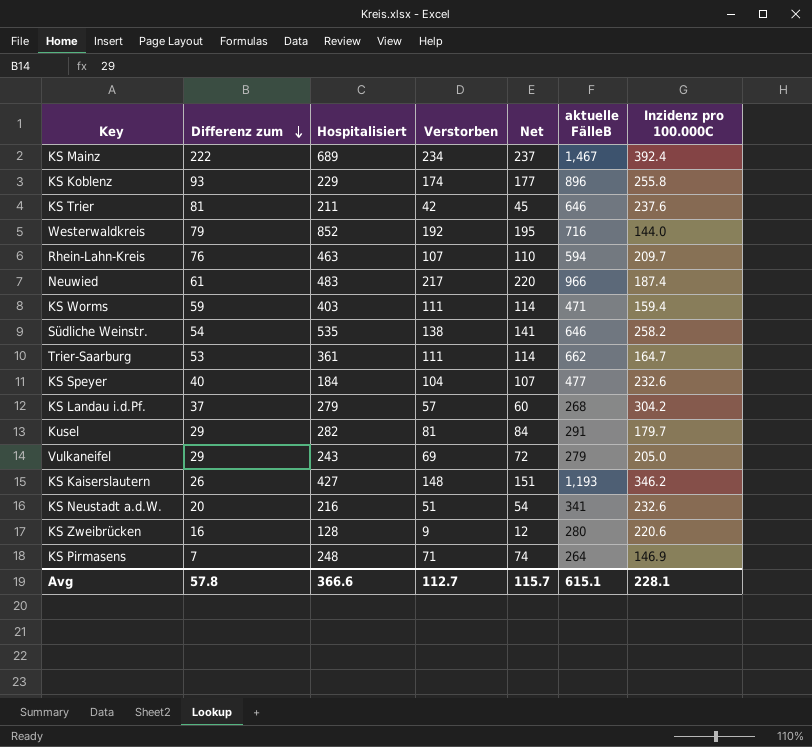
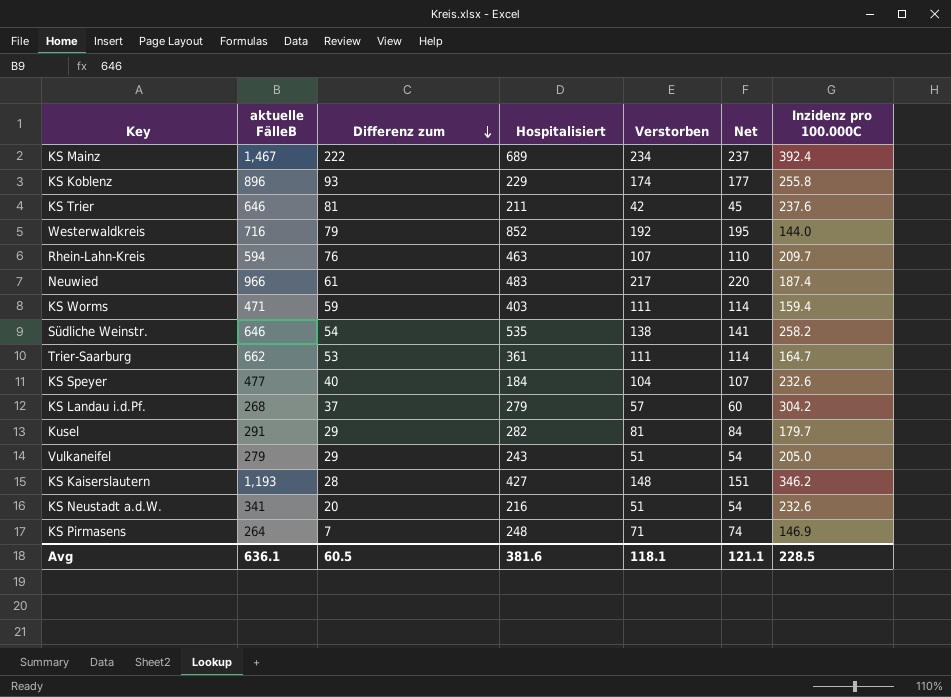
column aktuelle FälleB | position: 6 -> 2
row KS Zweibrücken: 16 | 128 | 9 | 12 | 280 | 220.6 -> none
Vulkaneifel | Verstorben: 69 -> 51
Vulkaneifel | Net: 72 -> 54
KS Kaiserslautern | Differenz zum: 26 -> 28
Avg | aktuelle FälleB: 615.1 -> 636.1
Avg | Differenz zum: 57.8 -> 60.5
Avg | Hospitalisiert: 366.6 -> 381.6
Avg | Verstorben: 112.7 -> 118.1
Avg | Net: 115.7 -> 121.1
Avg | Inzidenz pro 100.000C: 228.1 -> 228.5

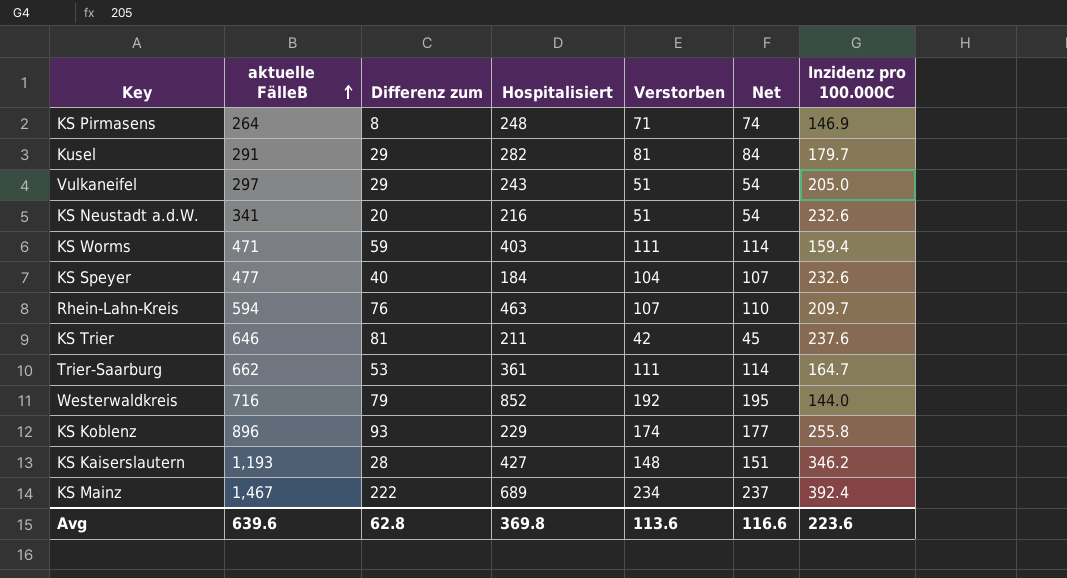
row order: Differenz zum descending -> aktuelle FälleB ascending
row Neuwied: 966 | 61 | 483 | 217 | 220 | 187.4 -> none
row Südliche Weinstr.: 646 | 54 | 535 | 138 | 141 | 258.2 -> none
row KS Landau i.d.Pf.: 268 | 37 | 279 | 57 | 60 | 304.2 -> none
KS Pirmasens | Differenz zum: 7 -> 8
Vulkaneifel | aktuelle FälleB: 279 -> 297
Avg | aktuelle FälleB: 636.1 -> 639.6
Avg | Differenz zum: 60.5 -> 62.8
Avg | Hospitalisiert: 381.6 -> 369.8
Avg | Verstorben: 118.1 -> 113.6
Avg | Net: 121.1 -> 116.6
Avg | Inzidenz pro 100.000C: 228.5 -> 223.6

